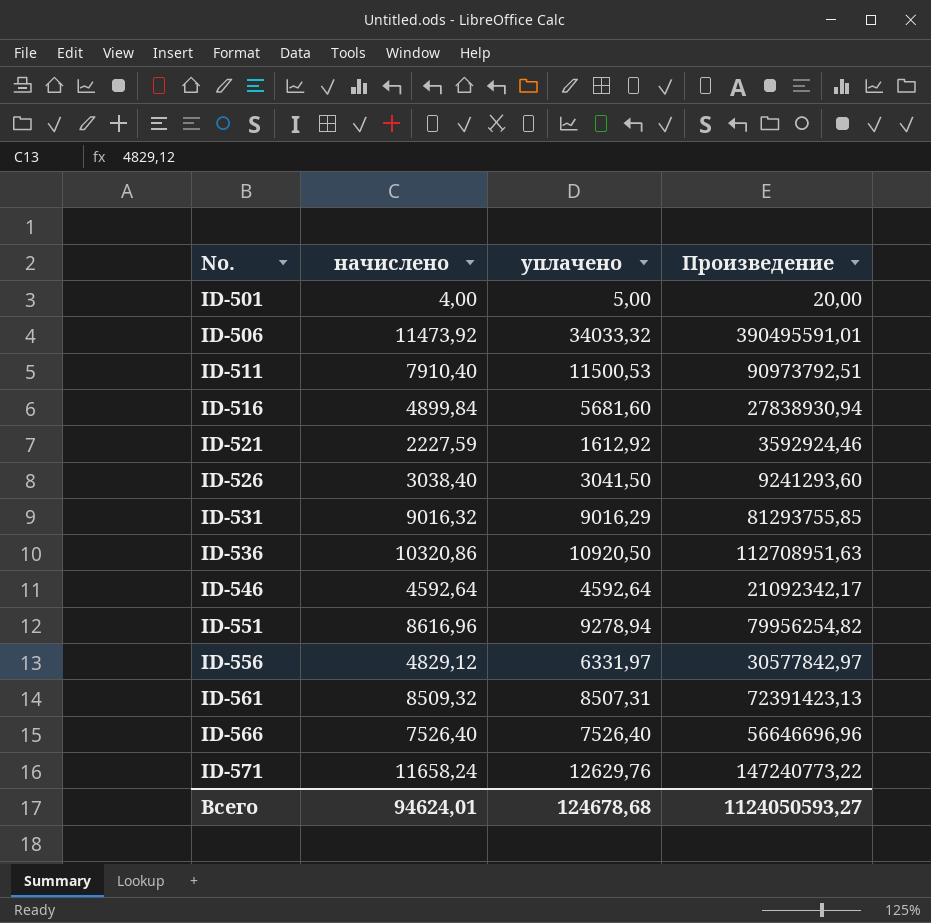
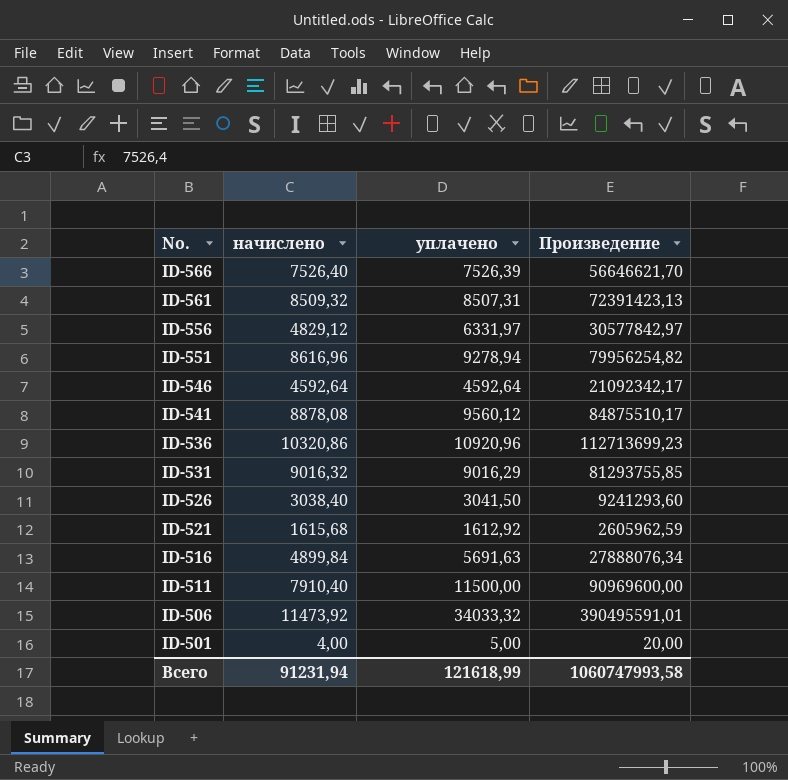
row order: No. ascending -> No. descending
row ID-571: 11658,24 | 12629,76 | 147240773,22 -> none
ID-566 | уплачено: 7526,40 -> 7526,39
ID-566 | Произведение: 56646696,96 -> 56646621,70
row ID-541: none -> 8878,08 | 9560,12 | 84875510,17
ID-536 | уплачено: 10920,50 -> 10920,96
ID-536 | Произведение: 112708951,63 -> 112713699,23
ID-521 | начислено: 2227,59 -> 1615,68
ID-521 | Произведение: 3592924,46 -> 2605962,59
ID-516 | уплачено: 5681,60 -> 5691,63
ID-516 | Произведение: 27838930,94 -> 27888076,34
ID-511 | уплачено: 11500,53 -> 11500,00
ID-511 | Произведение: 90973792,51 -> 90969600,00
Всего | начислено: 94624,01 -> 91231,94
Всего | уплачено: 124678,68 -> 121618,99
Всего | Произведение: 1124050593,27 -> 1060747993,58

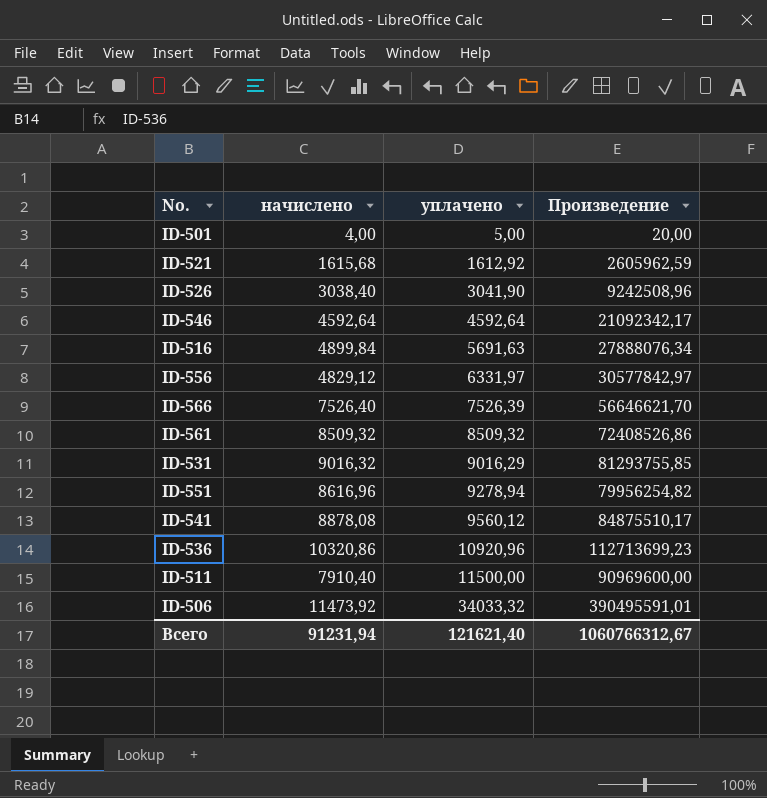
row order: No. descending -> уплачено ascending
ID-526 | уплачено: 3041,50 -> 3041,90
ID-526 | Произведение: 9241293,60 -> 9242508,96
ID-561 | уплачено: 8507,31 -> 8509,32
ID-561 | Произведение: 72391423,13 -> 72408526,86
Всего | уплачено: 121618,99 -> 121621,40
Всего | Произведение: 1060747993,58 -> 1060766312,67

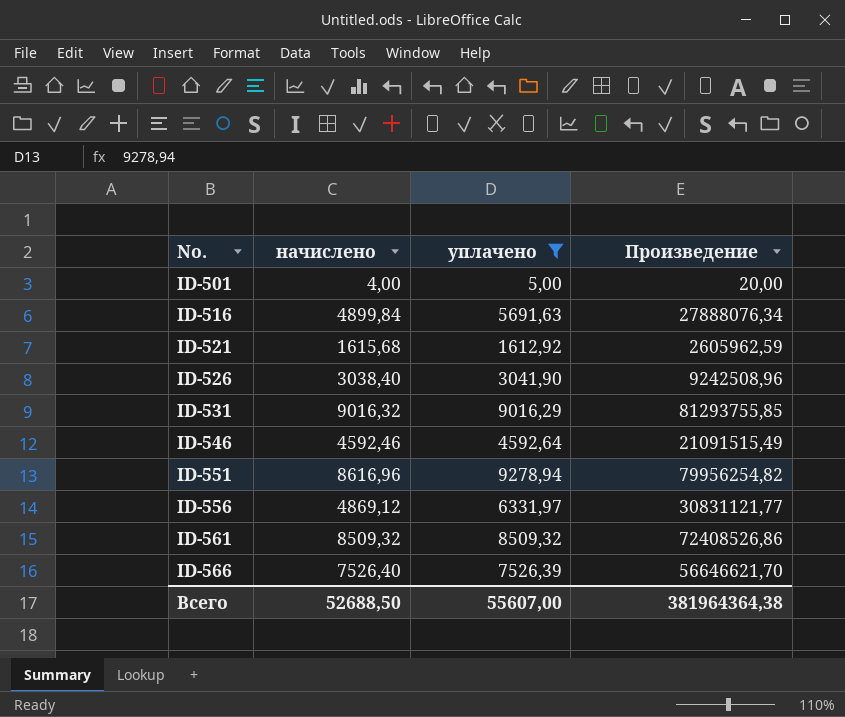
filter: none -> уплачено <= 9278,94
row order: уплачено ascending -> No. ascending
ID-546 | начислено: 4592,64 -> 4592,46
ID-546 | Произведение: 21092342,17 -> 21091515,49
ID-556 | начислено: 4829,12 -> 4869,12
ID-556 | Произведение: 30577842,97 -> 30831121,77
Всего | начислено: 91231,94 -> 52688,50
Всего | уплачено: 121621,40 -> 55607,00
Всего | Произведение: 1060766312,67 -> 381964364,38

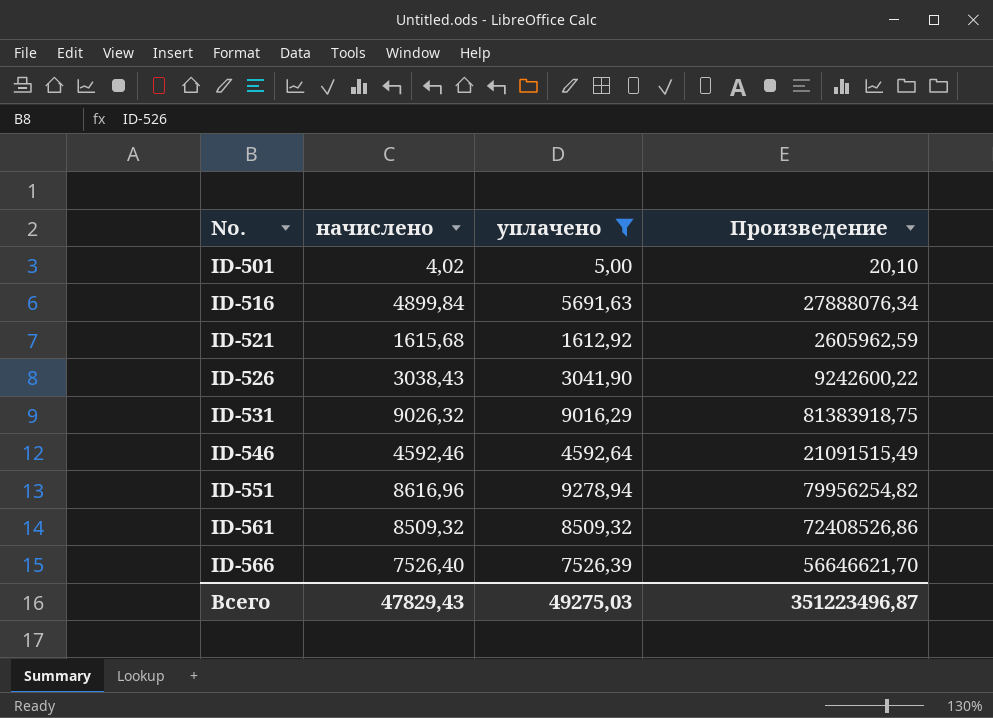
row ID-556: 4869,12 | 6331,97 | 30831121,77 -> none
ID-501 | начислено: 4,00 -> 4,02
ID-501 | Произведение: 20,00 -> 20,10
ID-526 | начислено: 3038,40 -> 3038,43
ID-526 | Произведение: 9242508,96 -> 9242600,22
ID-531 | начислено: 9016,32 -> 9026,32
ID-531 | Произведение: 81293755,85 -> 81383918,75
Всего | начислено: 52688,50 -> 47829,43
Всего | уплачено: 55607,00 -> 49275,03
Всего | Произведение: 381964364,38 -> 351223496,87

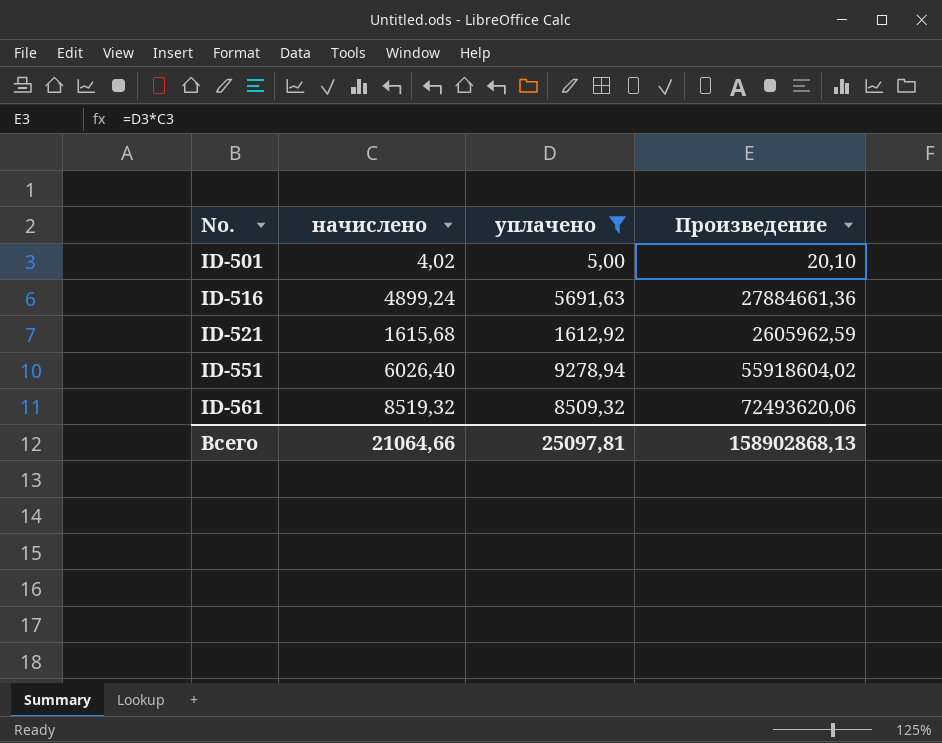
row ID-526: 3038,43 | 3041,90 | 9242600,22 -> none
row ID-531: 9026,32 | 9016,29 | 81383918,75 -> none
row ID-546: 4592,46 | 4592,64 | 21091515,49 -> none
row ID-566: 7526,40 | 7526,39 | 56646621,70 -> none
ID-516 | начислено: 4899,84 -> 4899,24
ID-516 | Произведение: 27888076,34 -> 27884661,36
ID-551 | начислено: 8616,96 -> 6026,40
ID-551 | Произведение: 79956254,82 -> 55918604,02
ID-561 | начислено: 8509,32 -> 8519,32
ID-561 | Произведение: 72408526,86 -> 72493620,06
Всего | начислено: 47829,43 -> 21064,66
Всего | уплачено: 49275,03 -> 25097,81
Всего | Произведение: 351223496,87 -> 158902868,13

